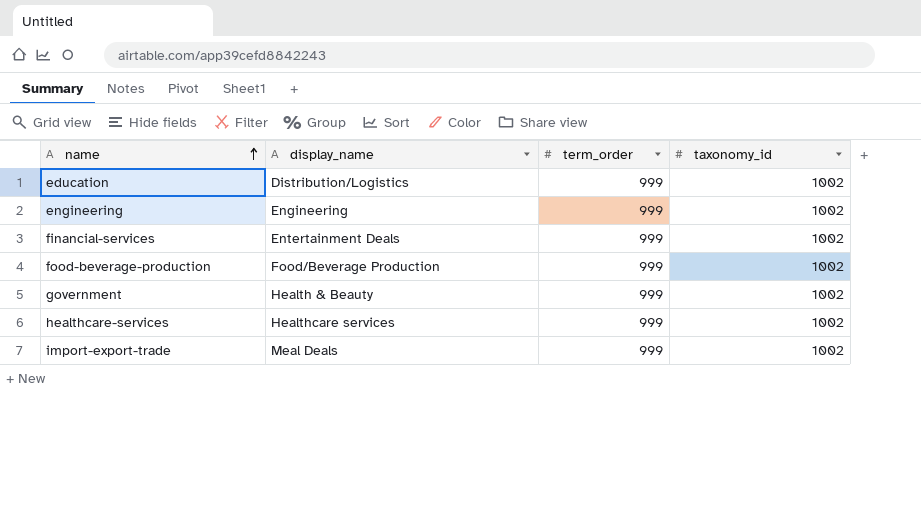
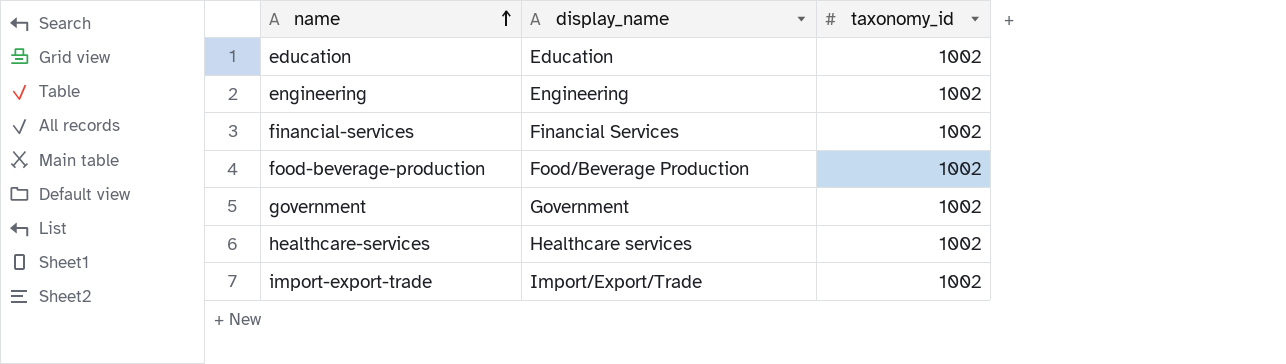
column term_order | position: 3 -> none
education | display_name: Distribution/Logistics -> Education
financial-services | display_name: Entertainment Deals -> Financial Services
government | display_name: Health & Beauty -> Government
import-export-trade | display_name: Meal Deals -> Import/Export/Trade

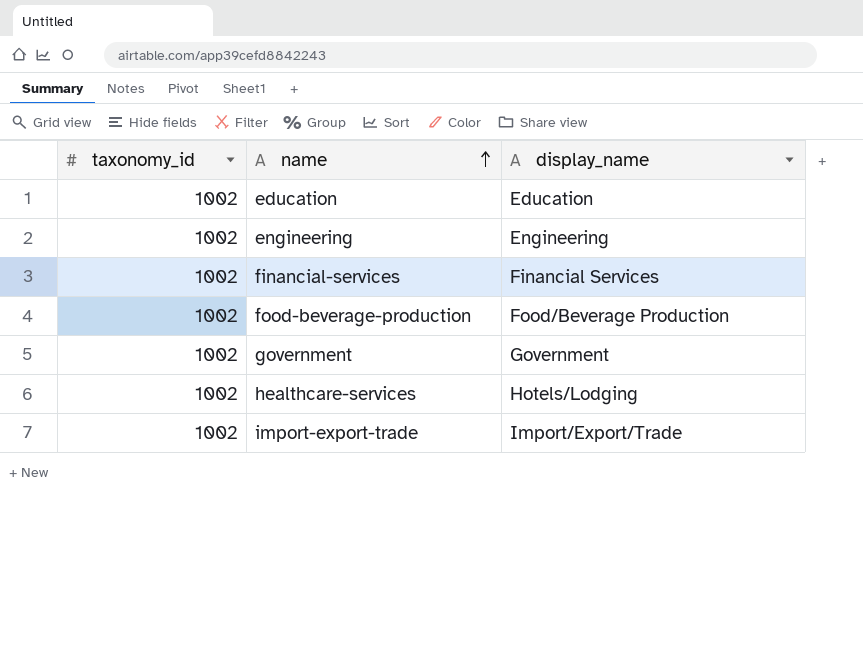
column taxonomy_id | position: 3 -> 1
healthcare-services | display_name: Healthcare services -> Hotels/Lodging

